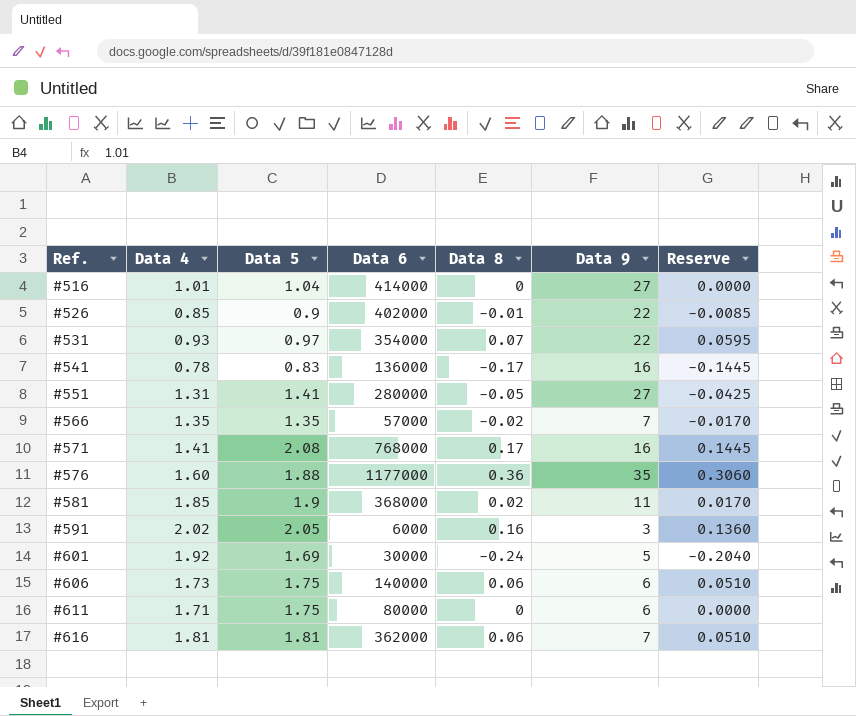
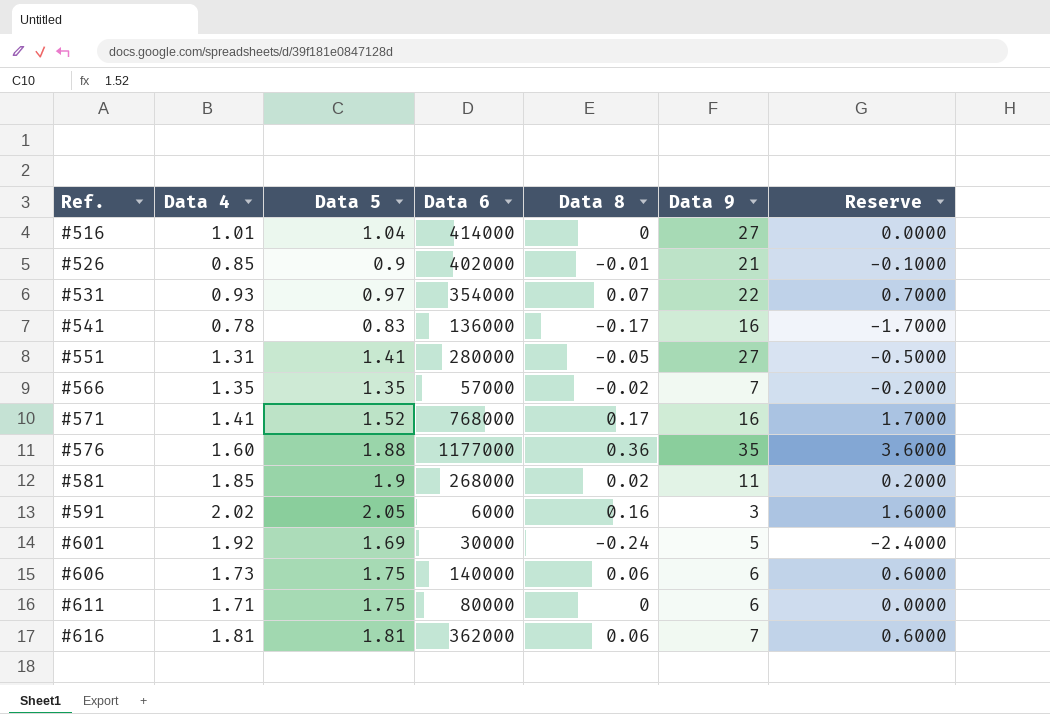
column Reserve | formula: [Data 8] * 0.85 -> [Data 8] * 10
#526 | Data 9: 22 -> 21
#571 | Data 5: 2.08 -> 1.52
#581 | Data 6: 368000 -> 268000

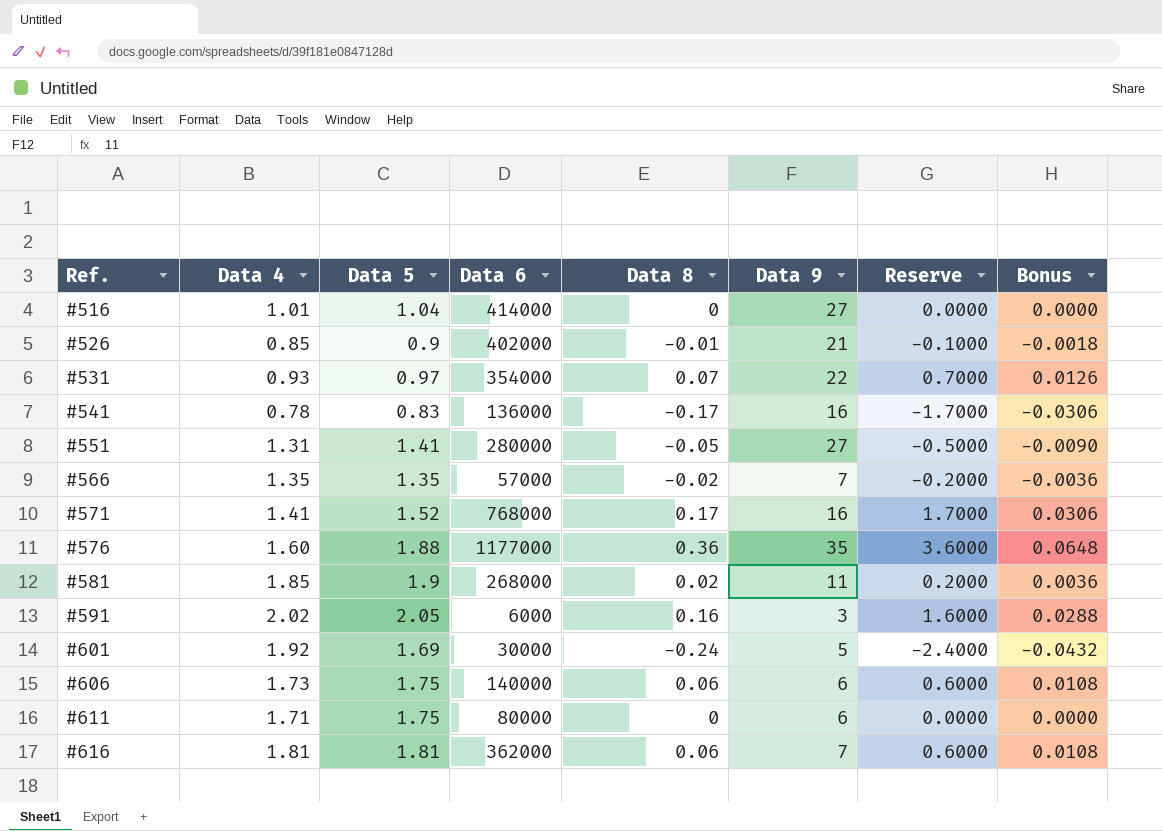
column Bonus | formula: none -> [Data 8] * 0.18

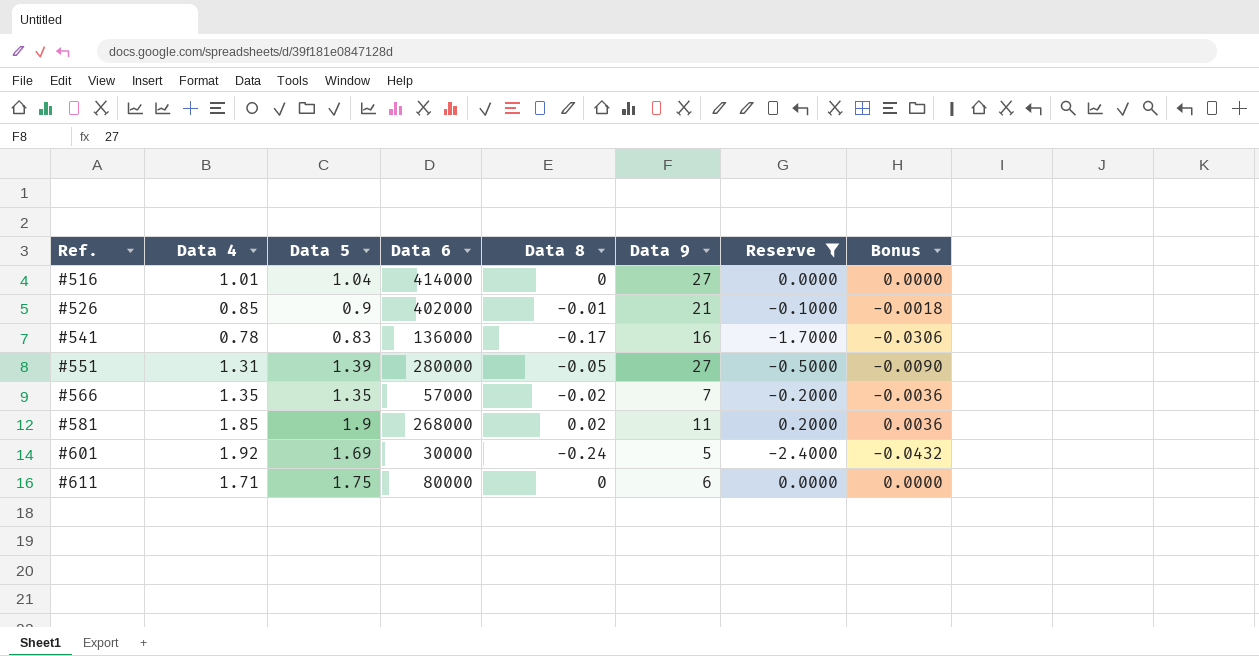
filter: none -> Reserve <= 0.2000
#551 | Data 5: 1.41 -> 1.39

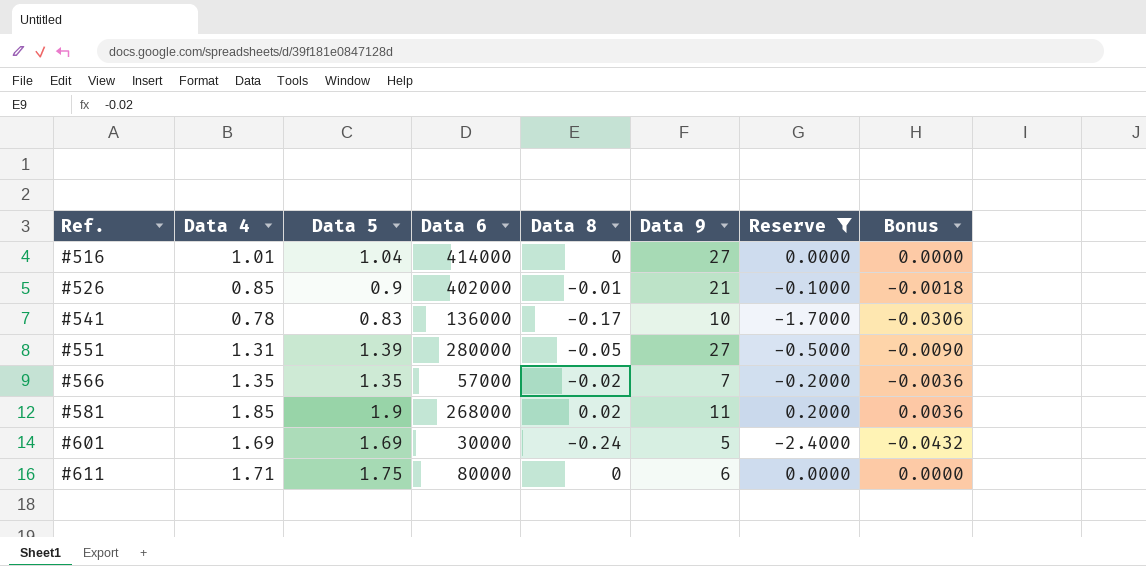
#541 | Data 9: 16 -> 10
#601 | Data 4: 1.92 -> 1.69

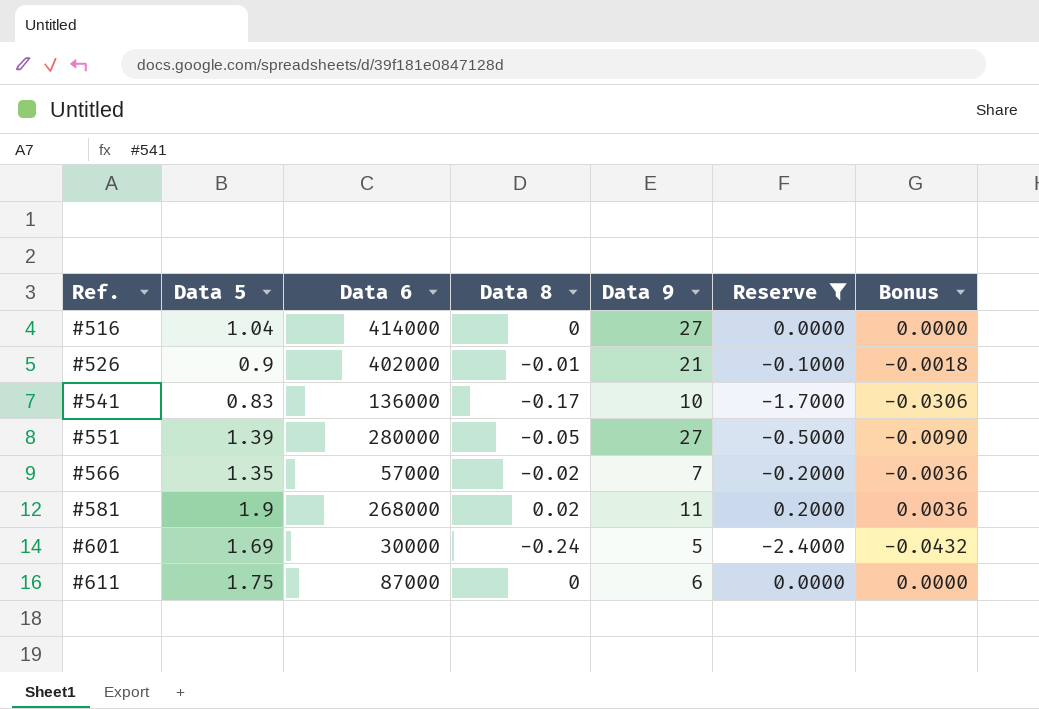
column Data 4 | position: 2 -> none
#611 | Data 6: 80000 -> 87000

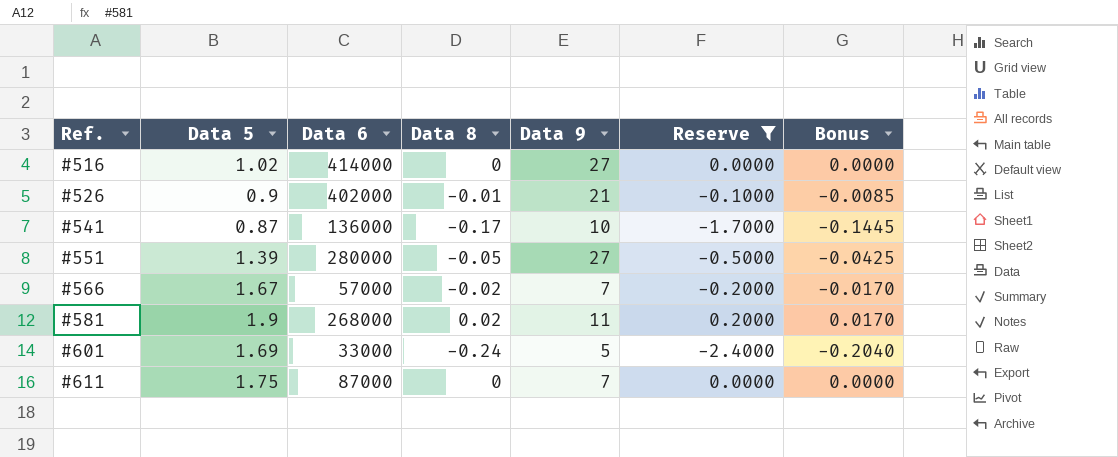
column Bonus | formula: [Data 8] * 0.18 -> [Data 8] * 0.85
#516 | Data 5: 1.04 -> 1.02
#541 | Data 5: 0.83 -> 0.87
#566 | Data 5: 1.35 -> 1.67
#601 | Data 6: 30000 -> 33000
#611 | Data 9: 6 -> 7

